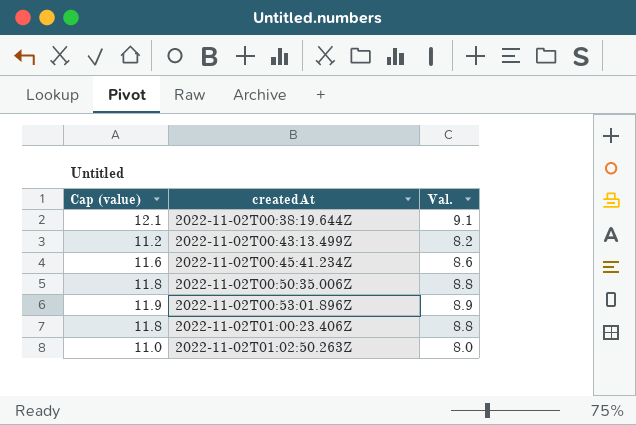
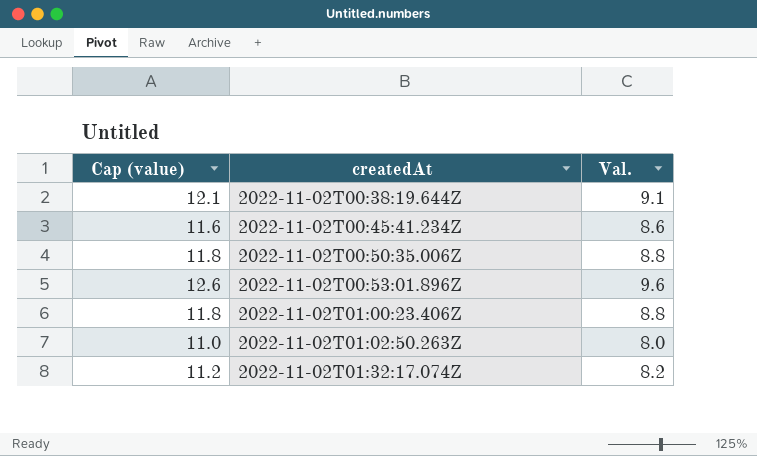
row 2022-11-02T00:43:13.499Z: 11.2 | 8.2 -> none
2022-11-02T00:53:01.896Z | Cap (value): 11.9 -> 12.6
2022-11-02T00:53:01.896Z | Val.: 8.9 -> 9.6
row 2022-11-02T01:32:17.074Z: none -> 11.2 | 8.2

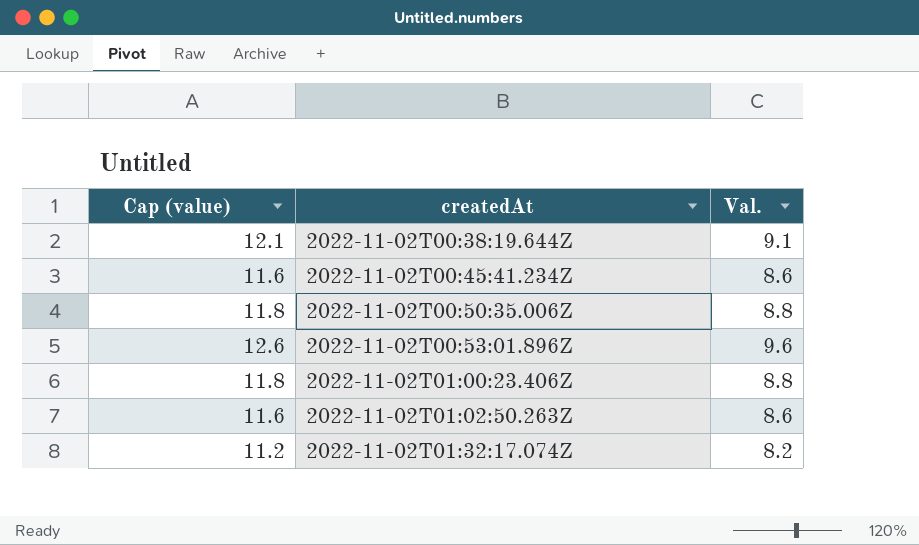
2022-11-02T01:02:50.263Z | Cap (value): 11.0 -> 11.6
2022-11-02T01:02:50.263Z | Val.: 8.0 -> 8.6

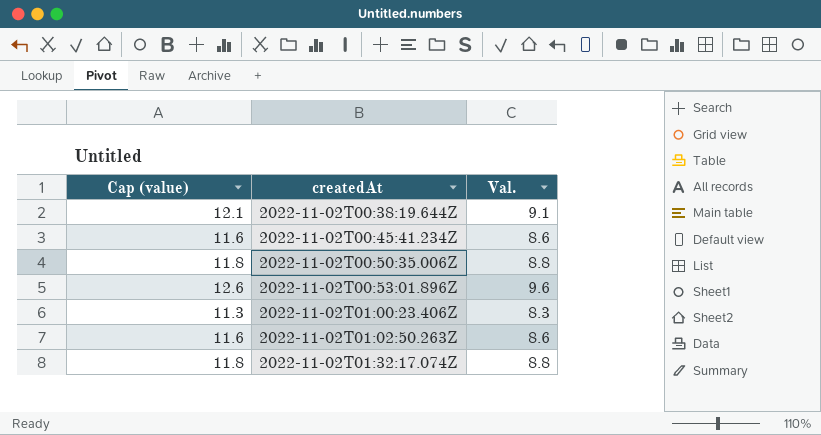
2022-11-02T01:00:23.406Z | Cap (value): 11.8 -> 11.3
2022-11-02T01:00:23.406Z | Val.: 8.8 -> 8.3
2022-11-02T01:32:17.074Z | Cap (value): 11.2 -> 11.8
2022-11-02T01:32:17.074Z | Val.: 8.2 -> 8.8

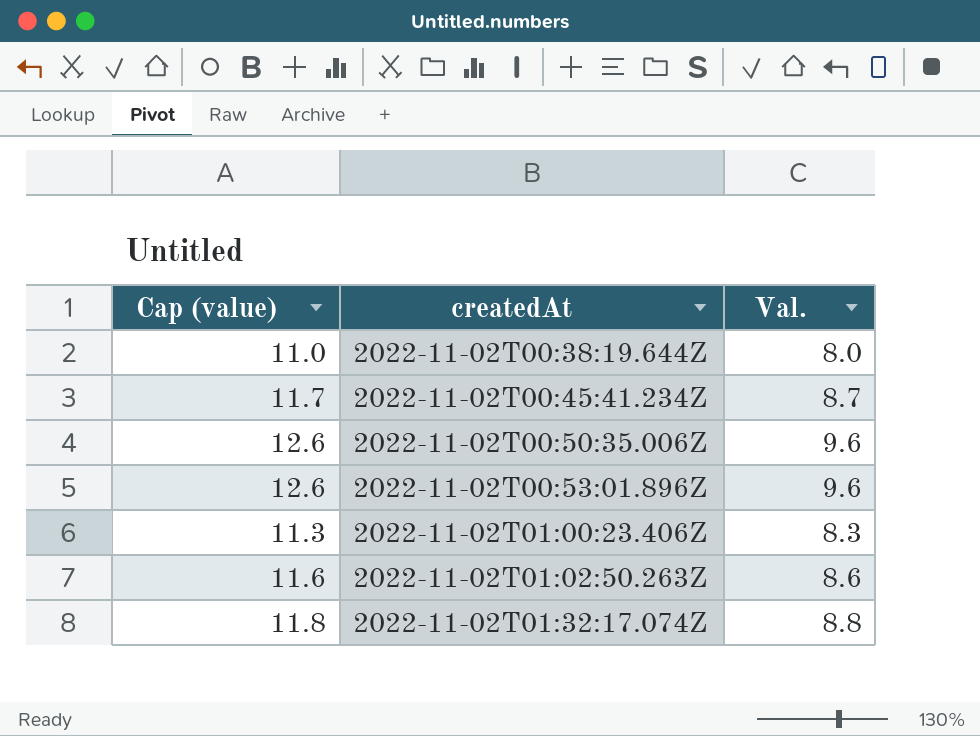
2022-11-02T00:38:19.644Z | Cap (value): 12.1 -> 11.0
2022-11-02T00:38:19.644Z | Val.: 9.1 -> 8.0
2022-11-02T00:45:41.234Z | Cap (value): 11.6 -> 11.7
2022-11-02T00:45:41.234Z | Val.: 8.6 -> 8.7
2022-11-02T00:50:35.006Z | Cap (value): 11.8 -> 12.6
2022-11-02T00:50:35.006Z | Val.: 8.8 -> 9.6

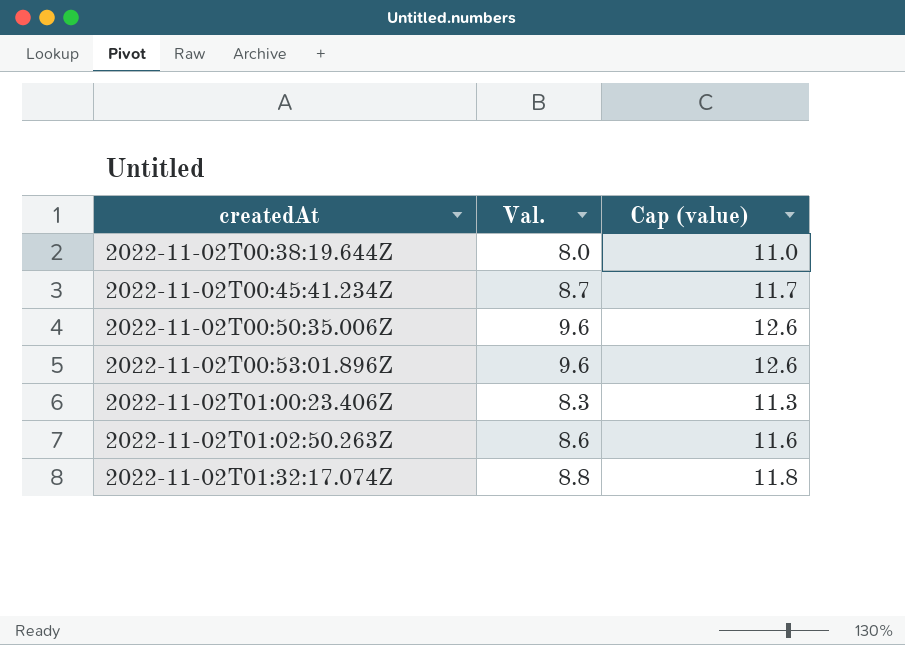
column Cap (value) | position: 1 -> 3

